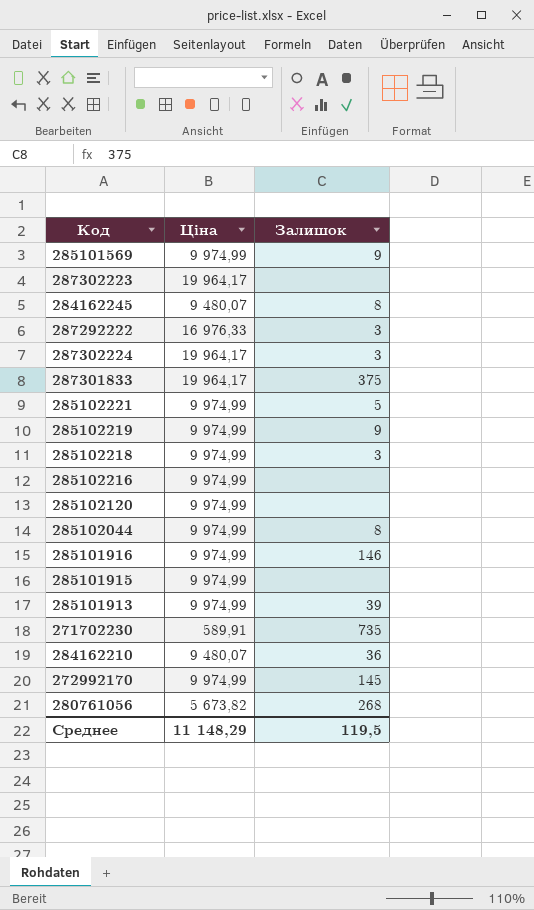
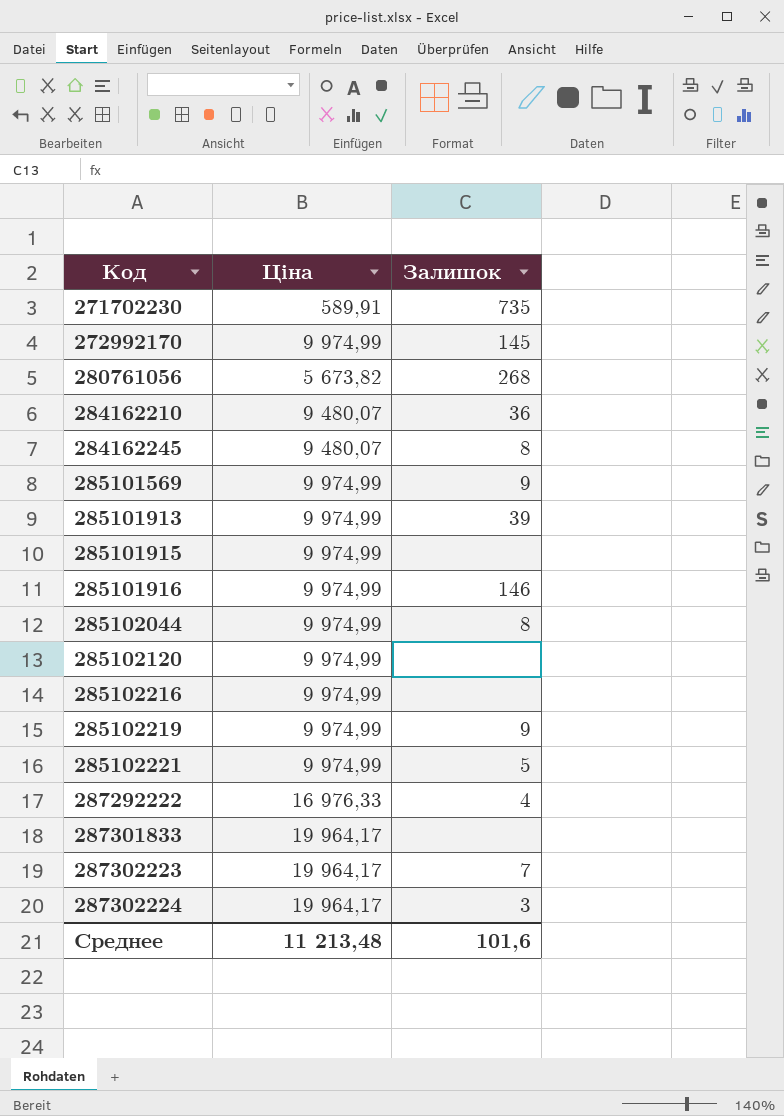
row order: none -> Код ascending
row 285102218: 9 974,99 | 3 -> none
287292222 | Залишок: 3 -> 4
287301833 | Залишок: 375 -> none
287302223 | Залишок: none -> 7
Среднее | Ціна: 11 148,29 -> 11 213,48
Среднее | Залишок: 119,5 -> 101,6

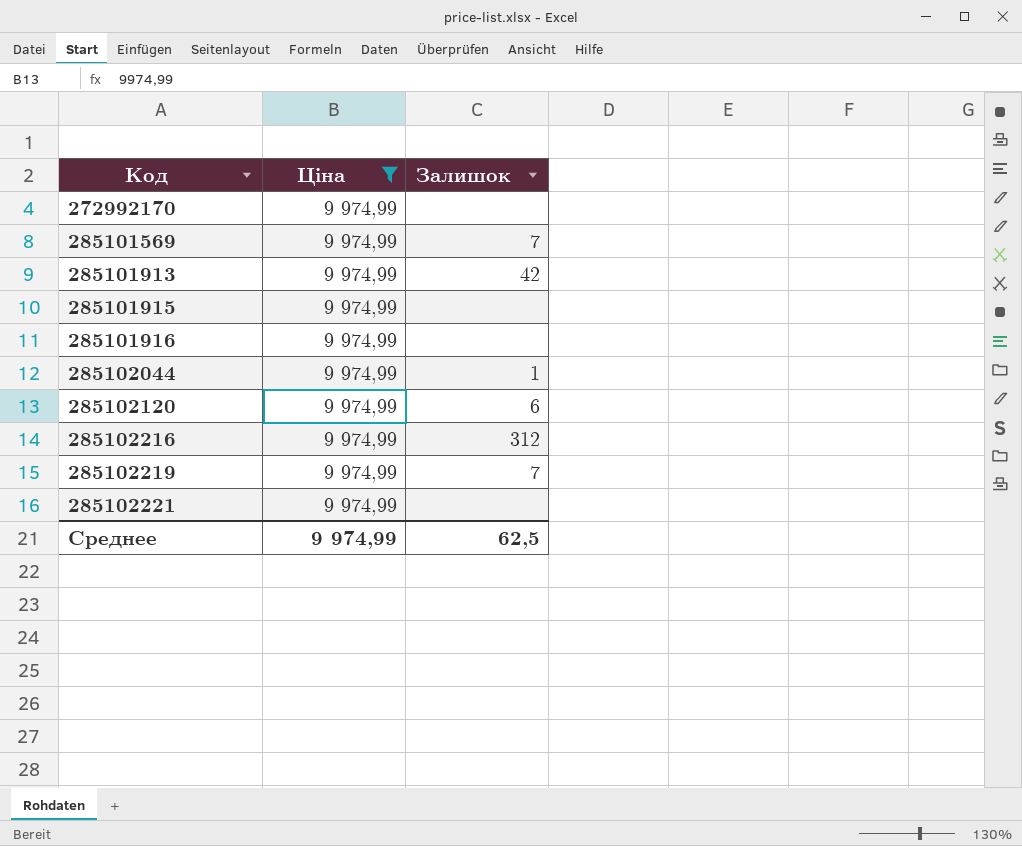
filter: none -> Ціна = 9 974,99
272992170 | Залишок: 145 -> none
285101569 | Залишок: 9 -> 7
285101913 | Залишок: 39 -> 42
285101916 | Залишок: 146 -> none
285102044 | Залишок: 8 -> 1
285102120 | Залишок: none -> 6
285102216 | Залишок: none -> 312
285102219 | Залишок: 9 -> 7
285102221 | Залишок: 5 -> none
Среднее | Ціна: 11 213,48 -> 9 974,99
Среднее | Залишок: 101,6 -> 62,5

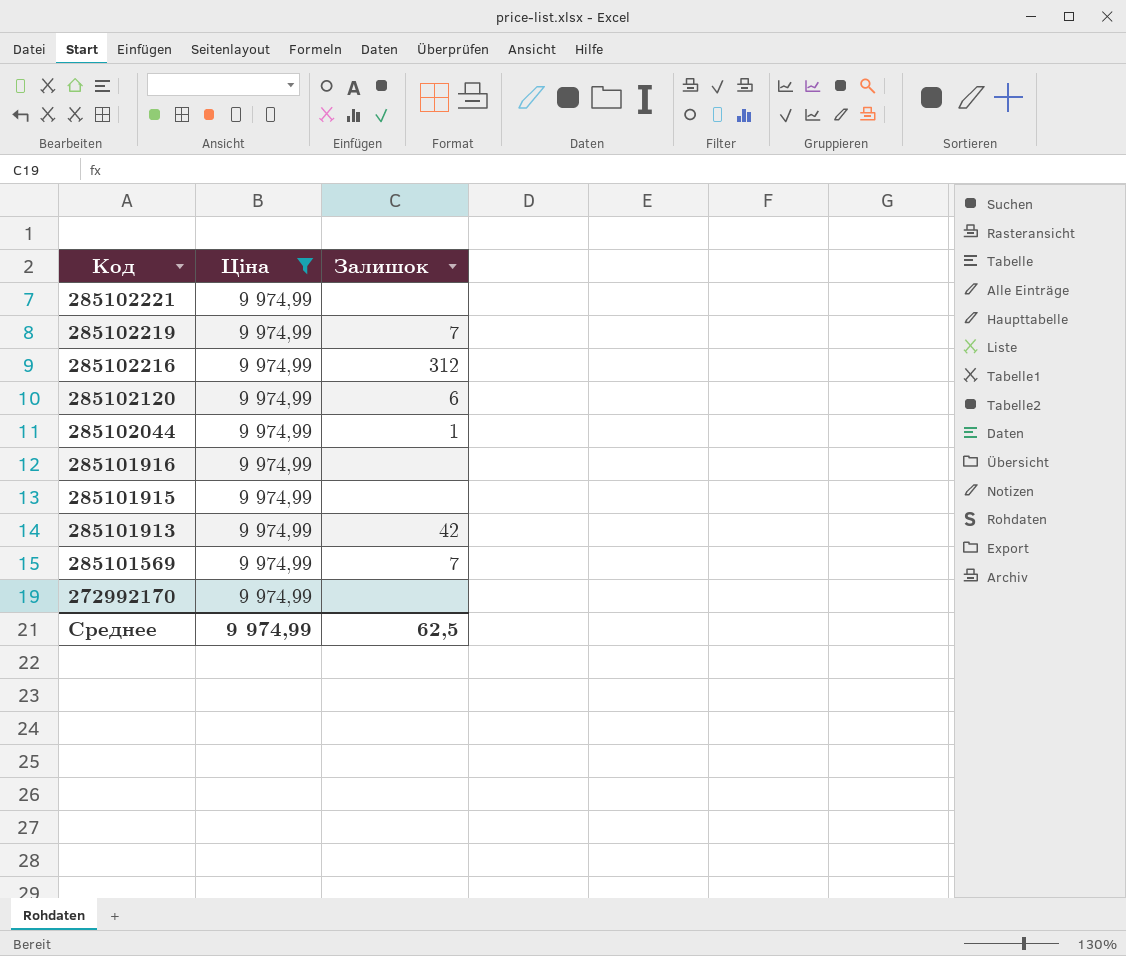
row order: Код ascending -> Код descending

